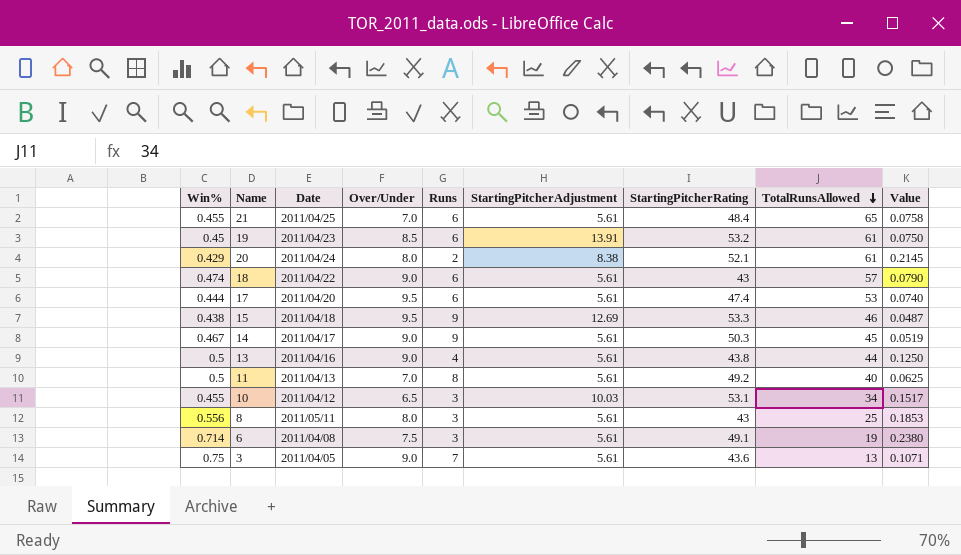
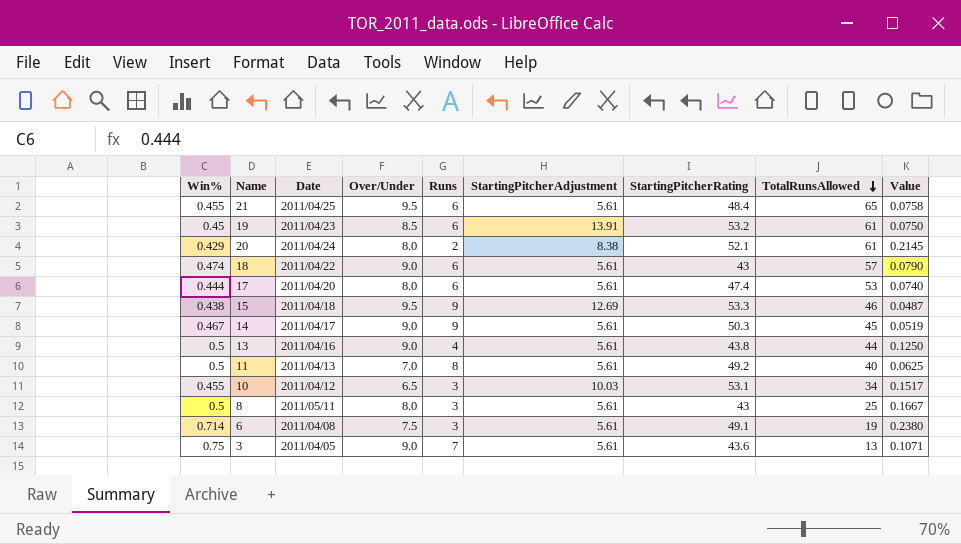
21 | Over/Under: 7.0 -> 9.5
17 | Over/Under: 9.5 -> 8.0
8 | Win%: 0.556 -> 0.5
8 | Value: 0.1853 -> 0.1667

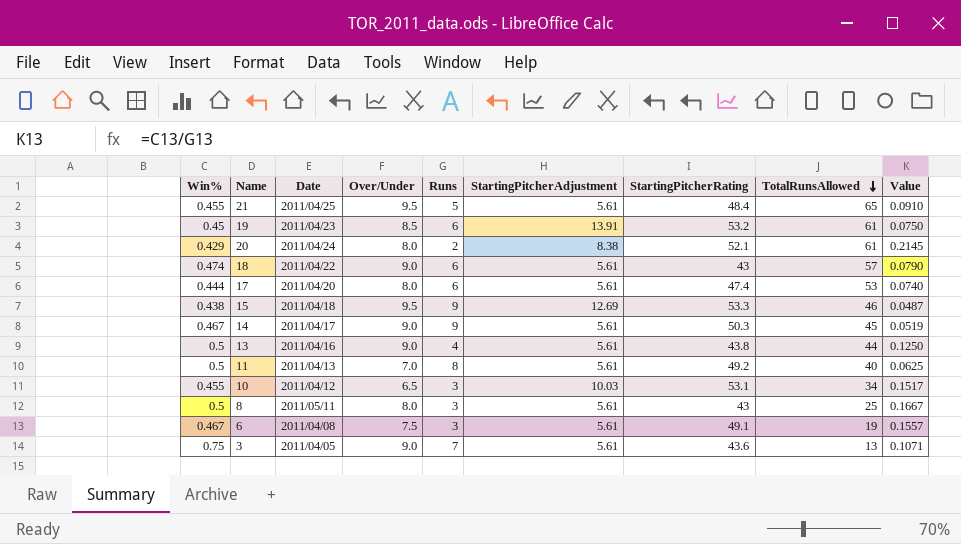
21 | Runs: 6 -> 5
21 | Value: 0.0758 -> 0.0910
6 | Win%: 0.714 -> 0.467
6 | Value: 0.2380 -> 0.1557

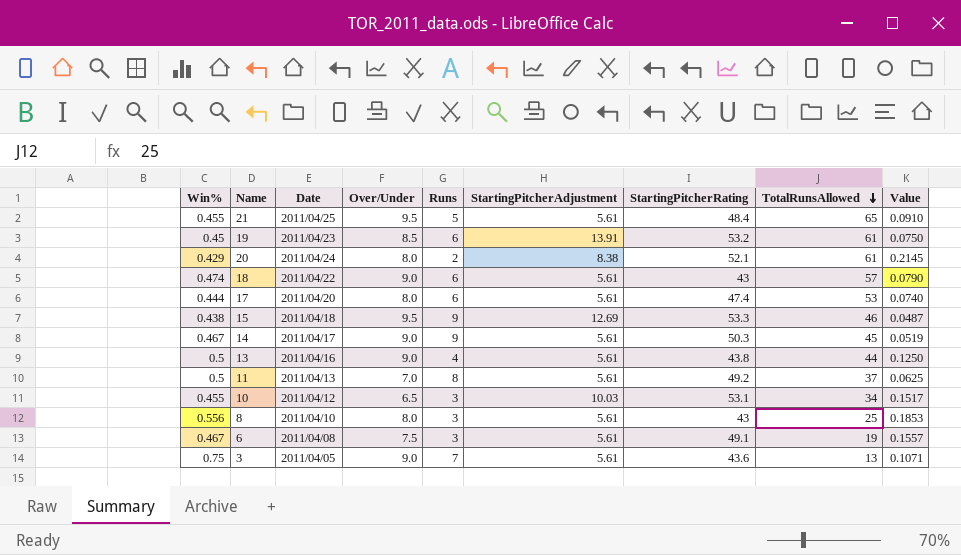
11 | TotalRunsAllowed: 40 -> 37
8 | Win%: 0.5 -> 0.556
8 | Date: 2011/05/11 -> 2011/04/10
8 | Value: 0.1667 -> 0.1853

